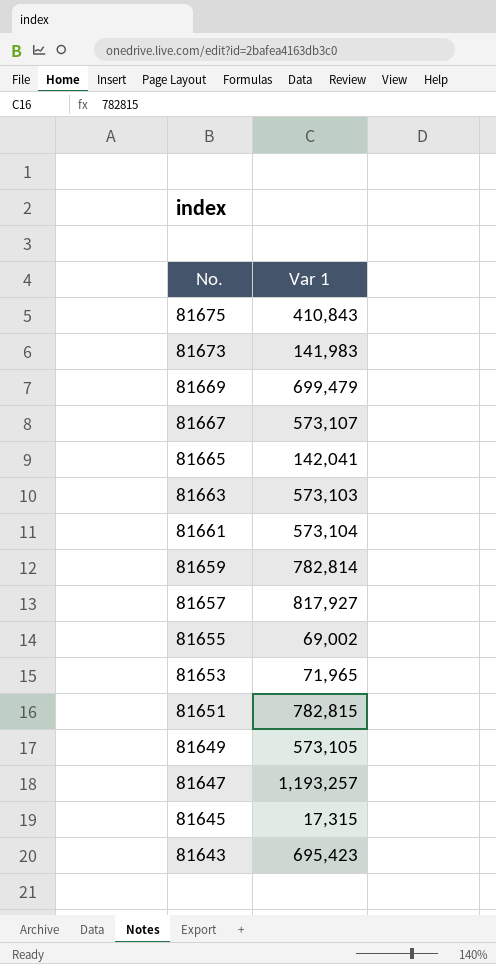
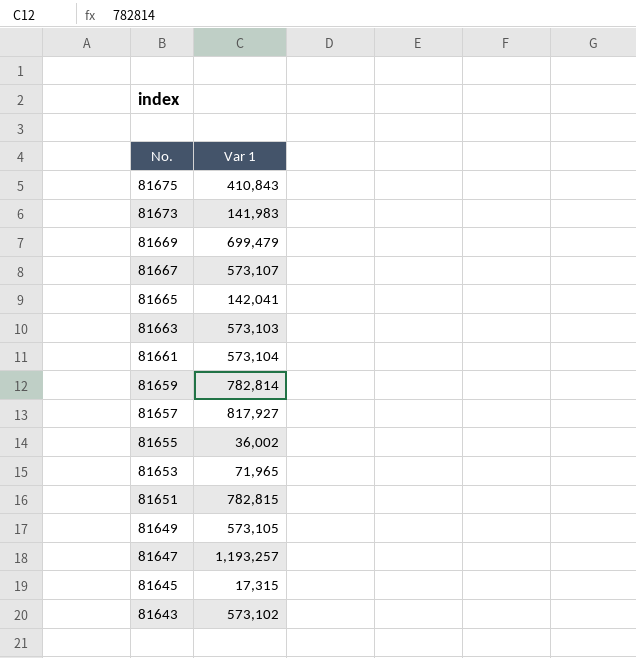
81655 | Var 1: 69,002 -> 36,002
81643 | Var 1: 695,423 -> 573,102

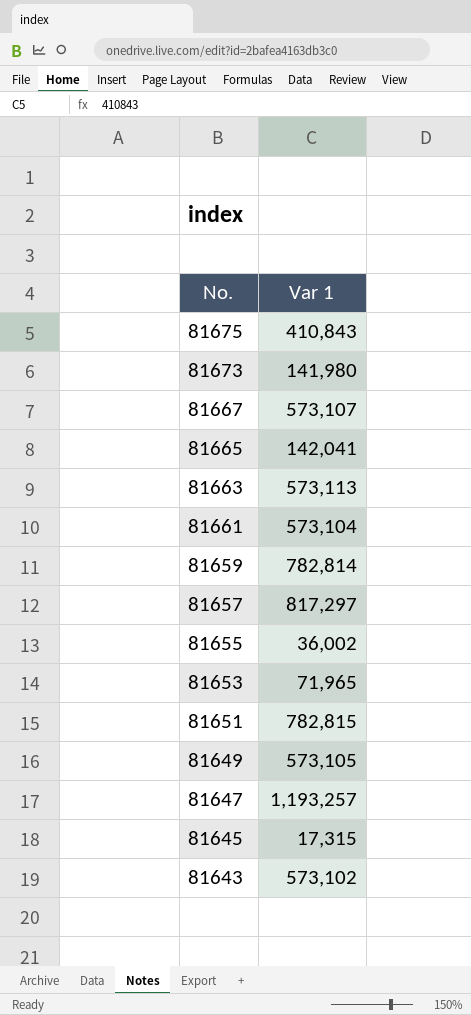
row 81669: 699,479 -> none
81673 | Var 1: 141,983 -> 141,980
81663 | Var 1: 573,103 -> 573,113
81657 | Var 1: 817,927 -> 817,297

